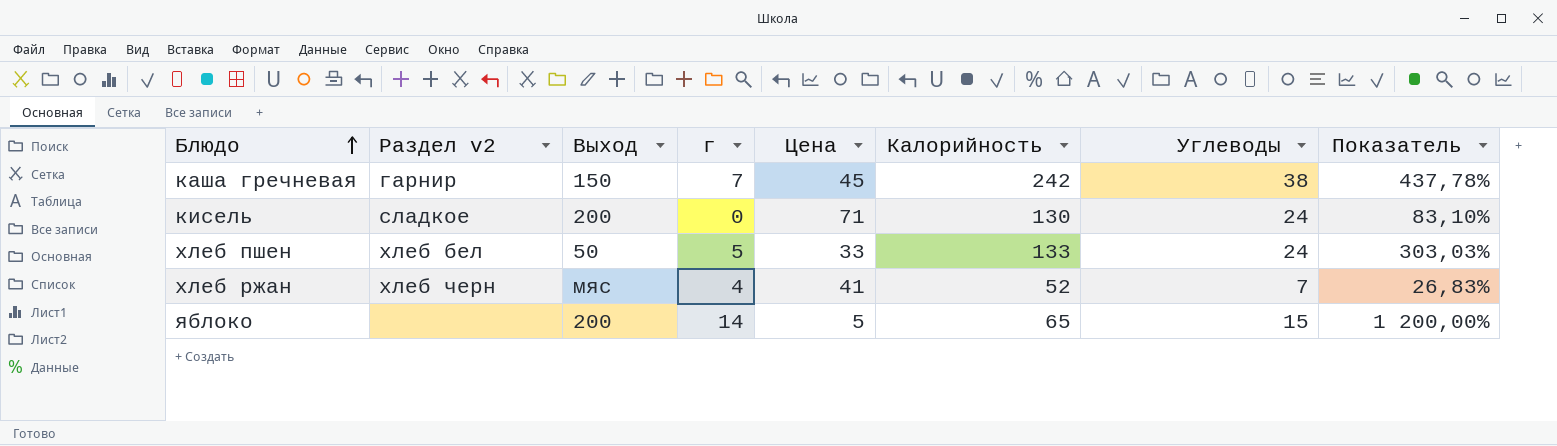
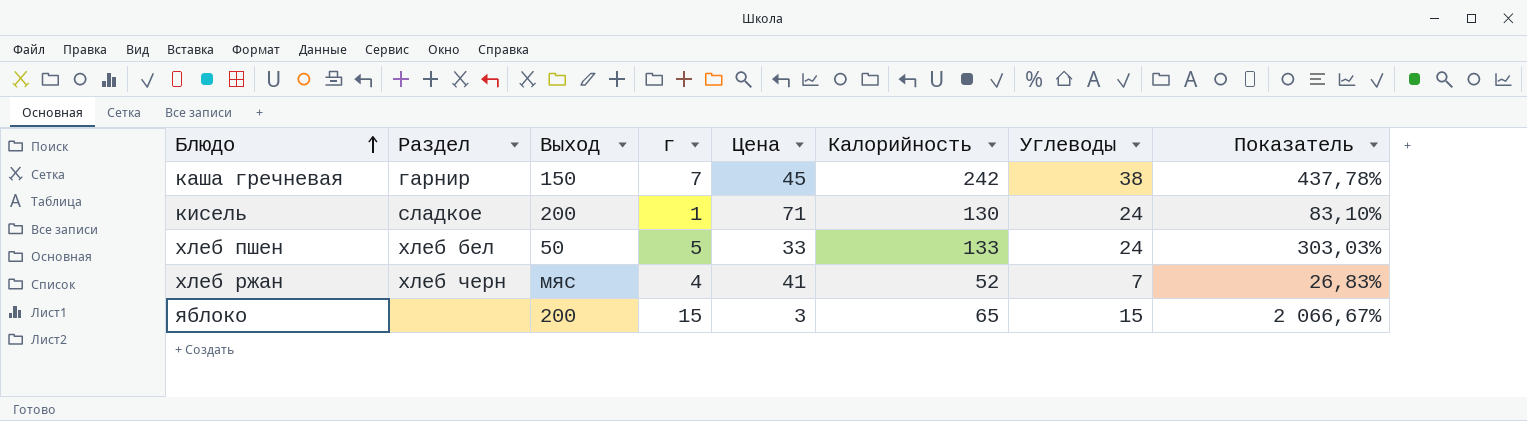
column name: Раздел v2 -> Раздел
кисель | г: 0 -> 1
яблоко | г: 14 -> 15
яблоко | Цена: 5 -> 3
яблоко | Показатель: 1 200,00% -> 2 066,67%

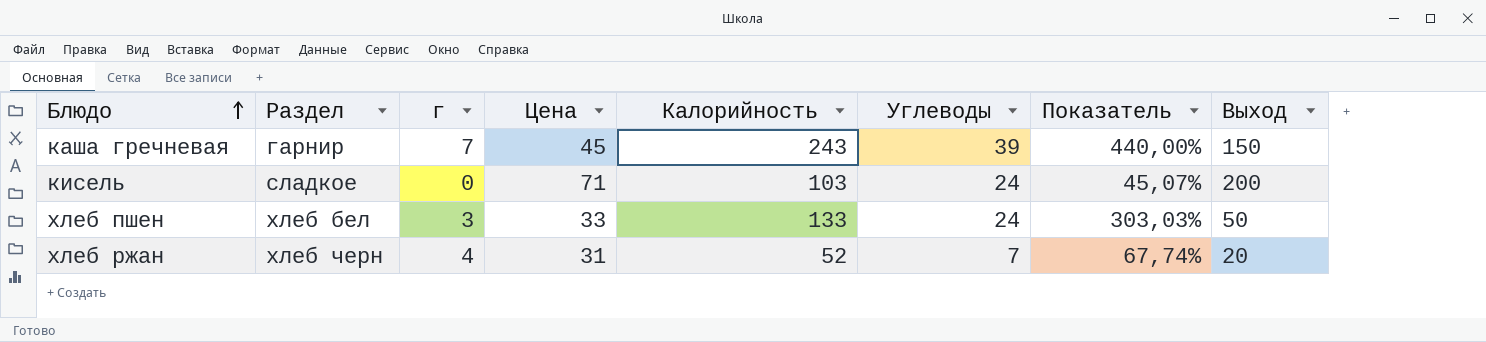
column Выход | position: 3 -> 8
row яблоко: none | 200 | 15 | 3 | 65 | 15 | 2 066,67% -> none
каша гречневая | Калорийность: 242 -> 243
каша гречневая | Углеводы: 38 -> 39
каша гречневая | Показатель: 437,78% -> 440,00%
кисель | г: 1 -> 0
кисель | Калорийность: 130 -> 103
кисель | Показатель: 83,10% -> 45,07%
хлеб пшен | г: 5 -> 3
хлеб ржан | Цена: 41 -> 31
хлеб ржан | Показатель: 26,83% -> 67,74%
хлеб ржан | Выход: мяс -> 20

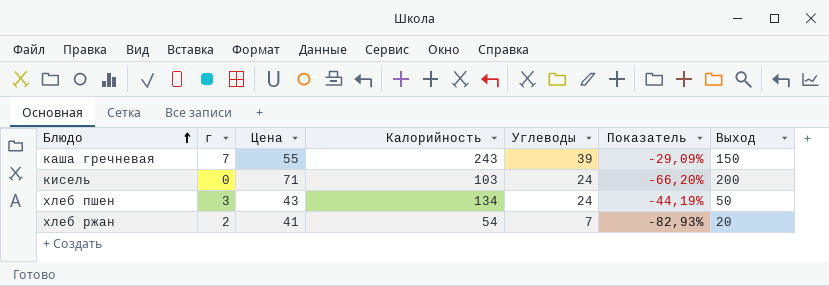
column Раздел | position: 2 -> none
column Показатель | formula: ([Калорийность] - [Цена]) / [Цена] -> ([Углеводы] - [Цена]) / [Цена]
каша гречневая | Цена: 45 -> 55
хлеб пшен | Цена: 33 -> 43
хлеб пшен | Калорийность: 133 -> 134
хлеб ржан | г: 4 -> 2
хлеб ржан | Цена: 31 -> 41
хлеб ржан | Калорийность: 52 -> 54

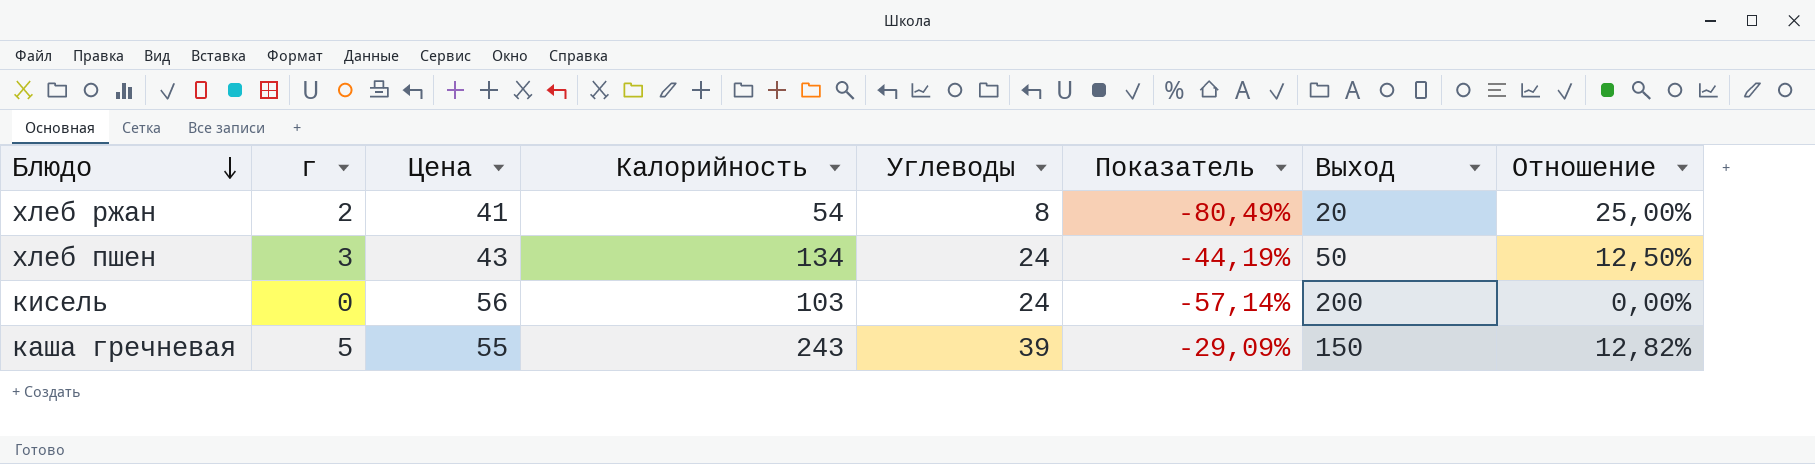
row order: Блюдо ascending -> Блюдо descending
column Отношение | formula: none -> [г] / [Углеводы]
хлеб ржан | Углеводы: 7 -> 8
хлеб ржан | Показатель: -82,93% -> -80,49%
кисель | Цена: 71 -> 56
кисель | Показатель: -66,20% -> -57,14%
каша гречневая | г: 7 -> 5

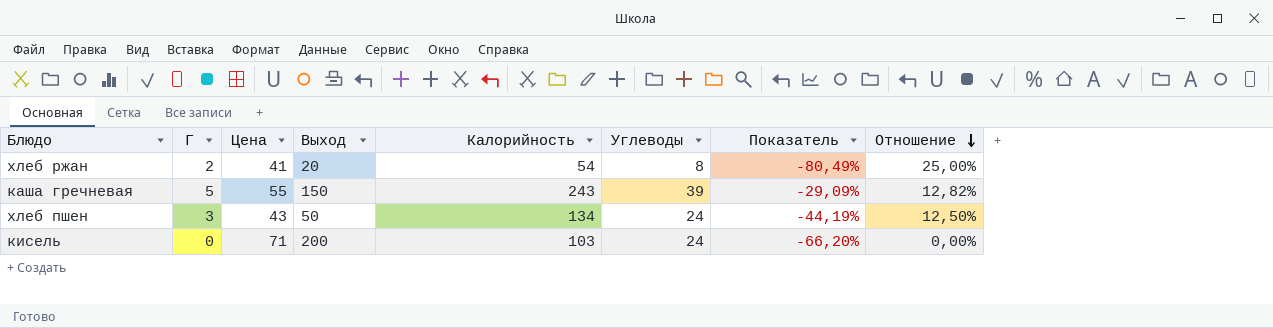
row order: Блюдо descending -> Отношение descending
column name: г -> Г
column Выход | position: 7 -> 4
кисель | Цена: 56 -> 71
кисель | Показатель: -57,14% -> -66,20%

